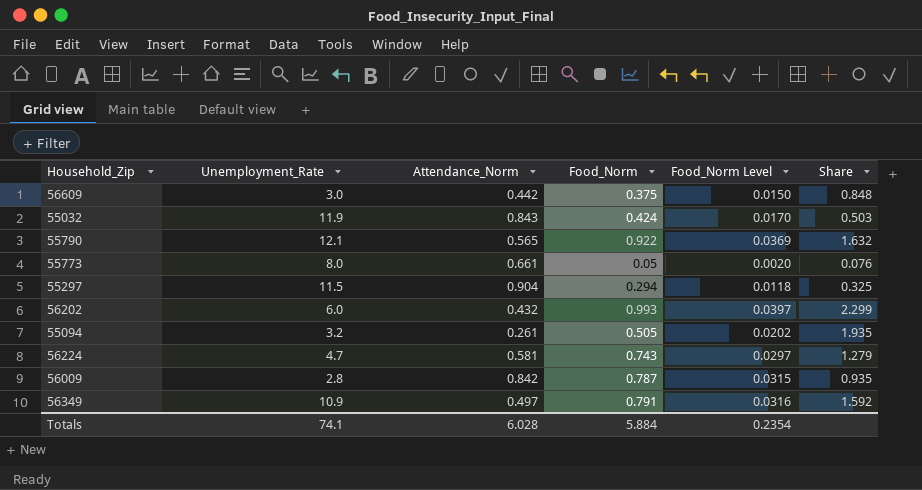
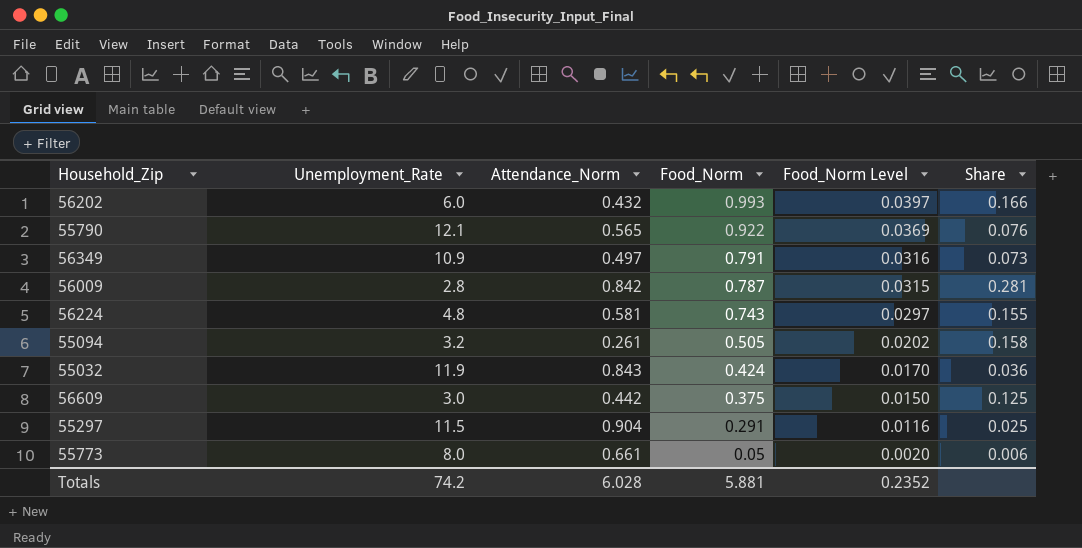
row order: none -> Food_Norm descending
column Share | formula: [Food_Norm] / [Attendance_Norm] -> [Food_Norm] / [Unemployment_Rate]
56224 | Unemployment_Rate: 4.7 -> 4.8
55297 | Food_Norm: 0.294 -> 0.291
55297 | Food_Norm Level: 0.0118 -> 0.0116
Totals | Unemployment_Rate: 74.1 -> 74.2
Totals | Food_Norm: 5.884 -> 5.881
Totals | Food_Norm Level: 0.2354 -> 0.2352

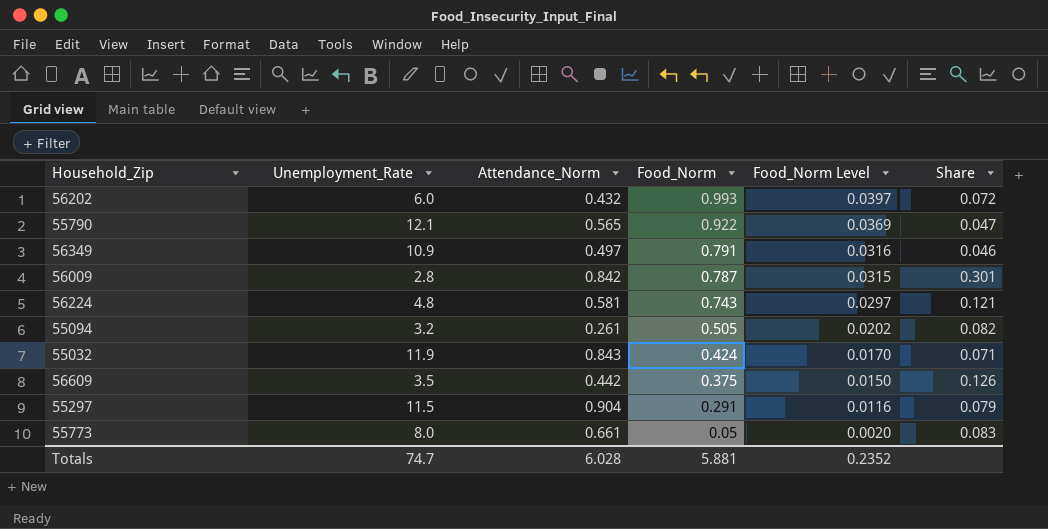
column Share | formula: [Food_Norm] / [Unemployment_Rate] -> [Attendance_Norm] / [Unemployment_Rate]
56609 | Unemployment_Rate: 3.0 -> 3.5
Totals | Unemployment_Rate: 74.2 -> 74.7

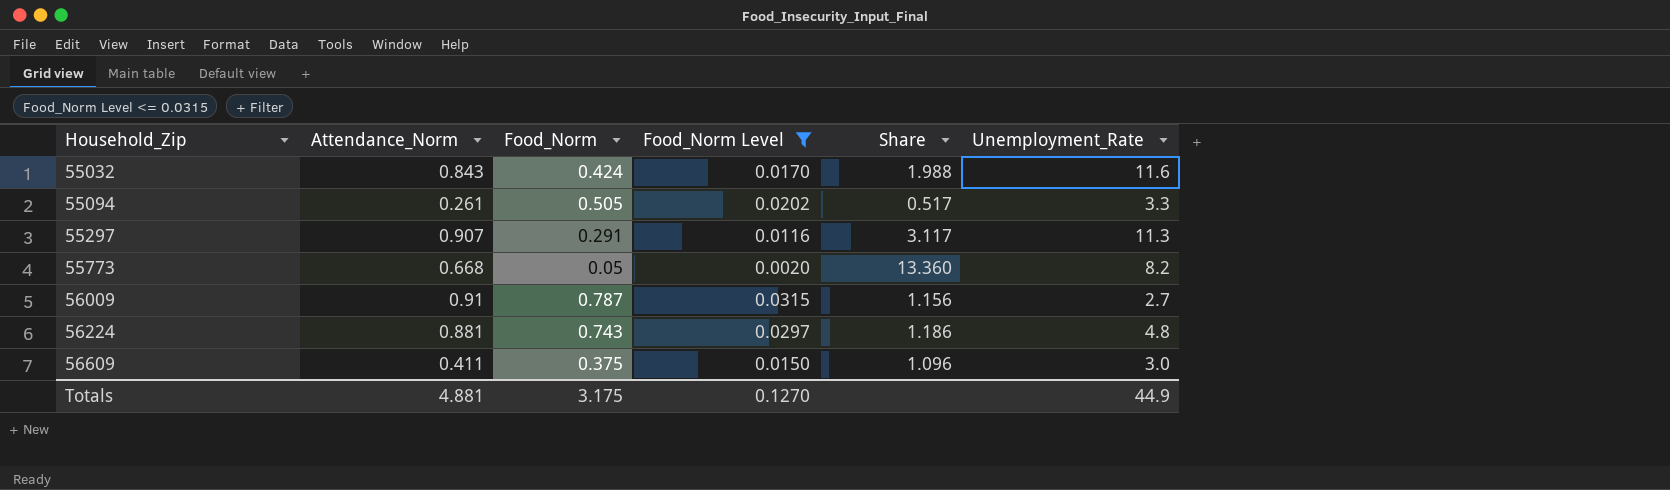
filter: none -> Food_Norm Level <= 0.0315
row order: Food_Norm descending -> Household_Zip ascending
column Share | formula: [Attendance_Norm] / [Unemployment_Rate] -> [Attendance_Norm] / [Food_Norm]
column Unemployment_Rate | position: 2 -> 6
55032 | Unemployment_Rate: 11.9 -> 11.6
55094 | Unemployment_Rate: 3.2 -> 3.3
55297 | Attendance_Norm: 0.904 -> 0.907
55297 | Unemployment_Rate: 11.5 -> 11.3
55773 | Attendance_Norm: 0.661 -> 0.668
55773 | Unemployment_Rate: 8.0 -> 8.2
56009 | Attendance_Norm: 0.842 -> 0.91
56009 | Unemployment_Rate: 2.8 -> 2.7
56224 | Attendance_Norm: 0.581 -> 0.881
56609 | Attendance_Norm: 0.442 -> 0.411
56609 | Unemployment_Rate: 3.5 -> 3.0
Totals | Attendance_Norm: 6.028 -> 4.881
Totals | Food_Norm: 5.881 -> 3.175
Totals | Food_Norm Level: 0.2352 -> 0.1270
Totals | Unemployment_Rate: 74.7 -> 44.9

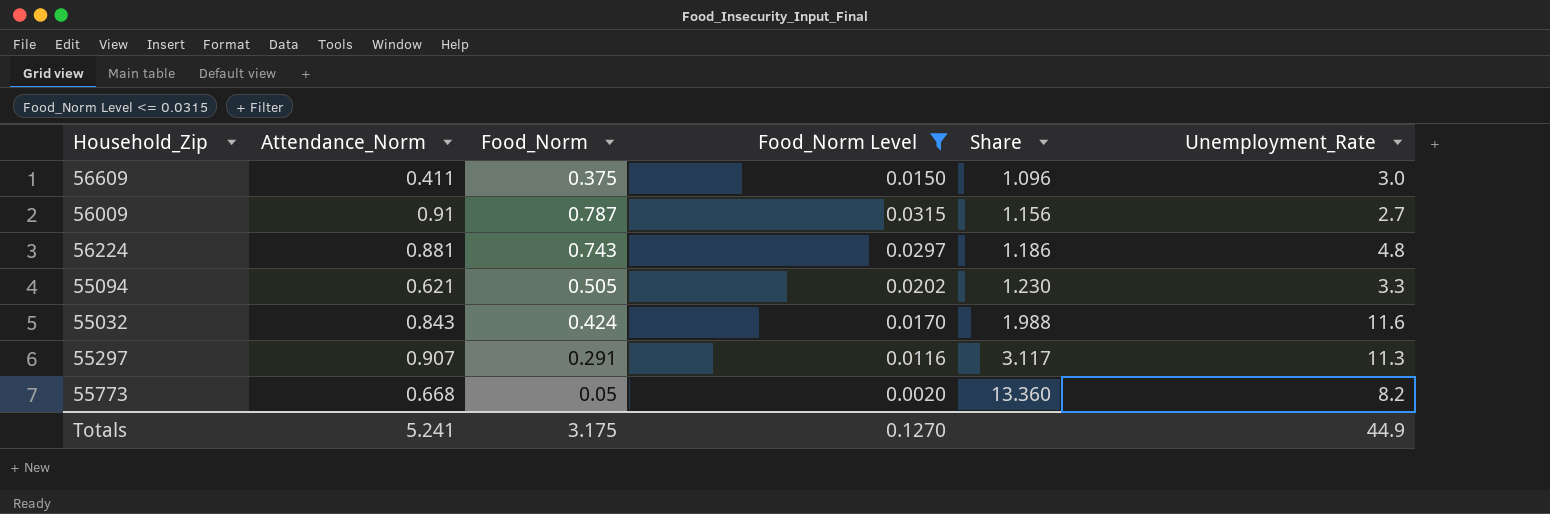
row order: Household_Zip ascending -> Share ascending
55094 | Attendance_Norm: 0.261 -> 0.621
55094 | Share: 0.517 -> 1.230
Totals | Attendance_Norm: 4.881 -> 5.241

